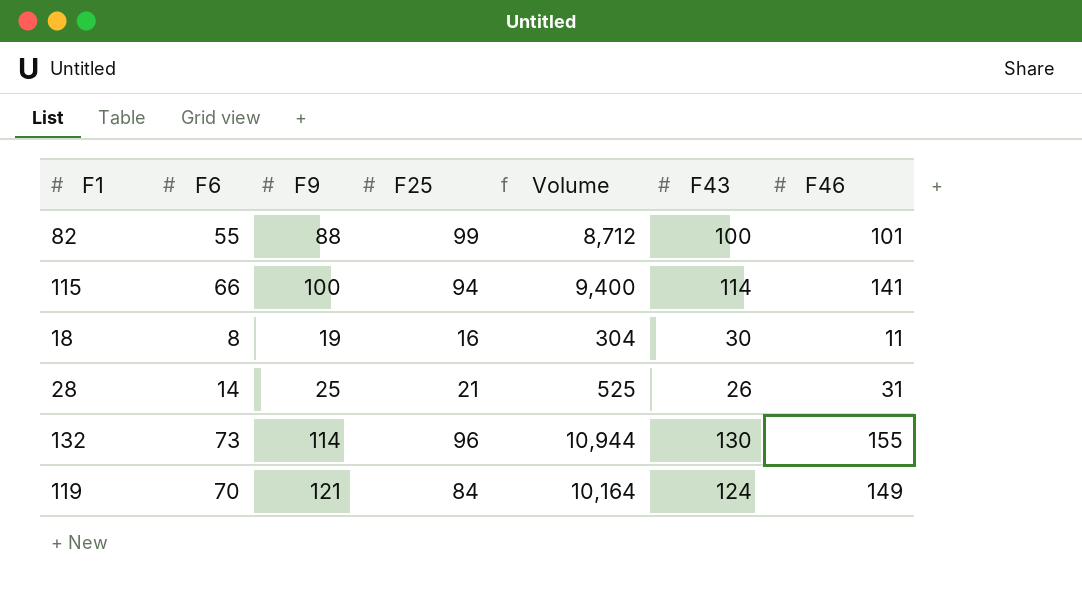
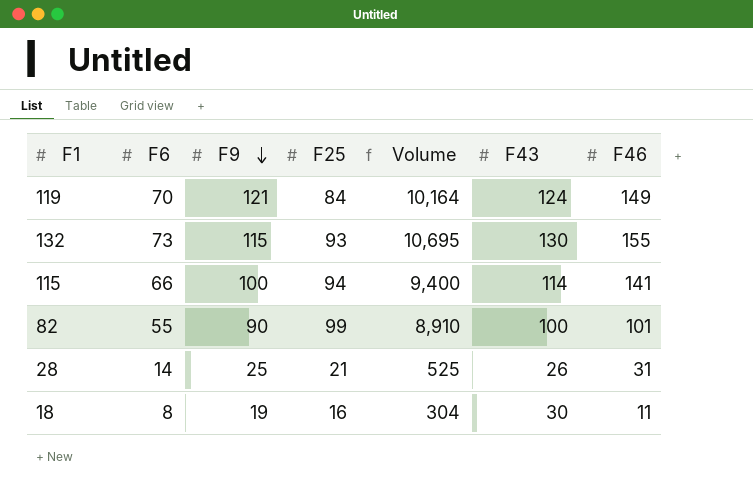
row order: none -> F9 descending
132 | F9: 114 -> 115
132 | F25: 96 -> 93
132 | Volume: 10,944 -> 10,695
82 | F9: 88 -> 90
82 | Volume: 8,712 -> 8,910

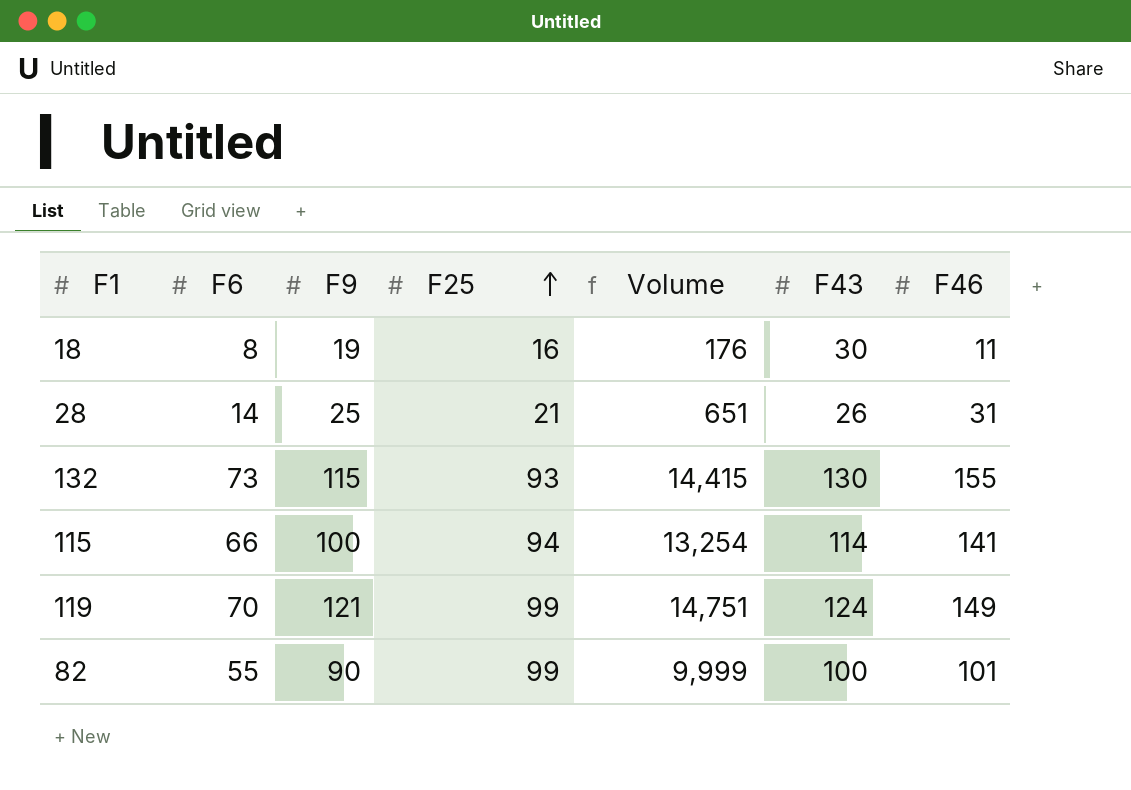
row order: F9 descending -> F25 ascending
column Volume | formula: [F9] * [F25] -> [F25] * [F46]
119 | F25: 84 -> 99

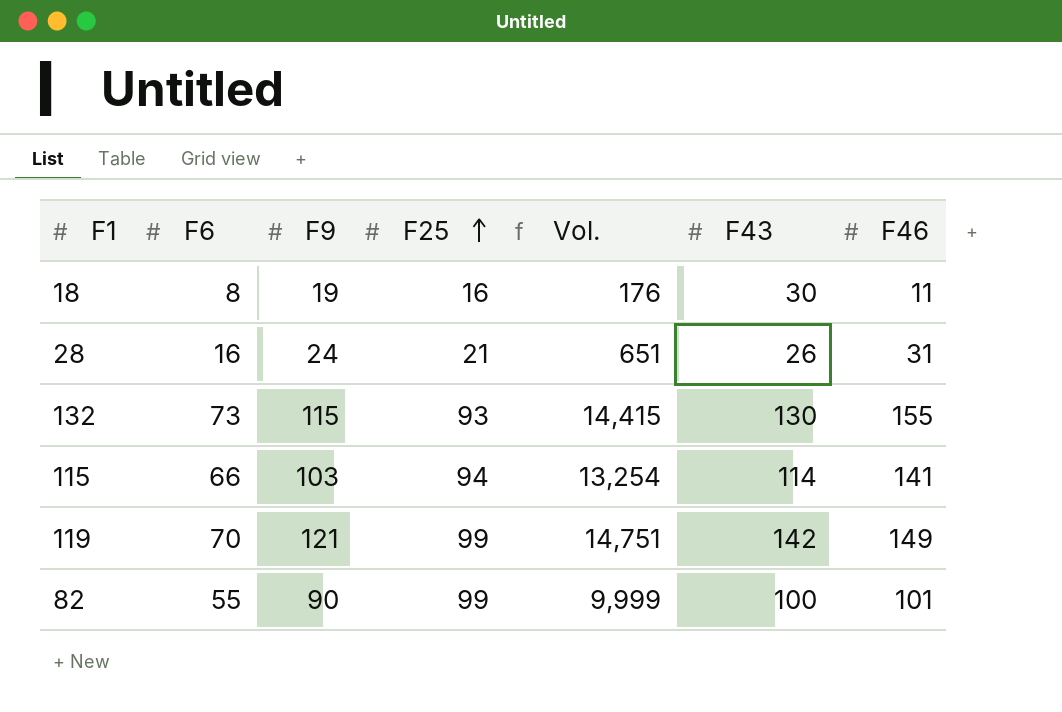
column name: Volume -> Vol.
28 | F6: 14 -> 16
28 | F9: 25 -> 24
115 | F9: 100 -> 103
119 | F43: 124 -> 142

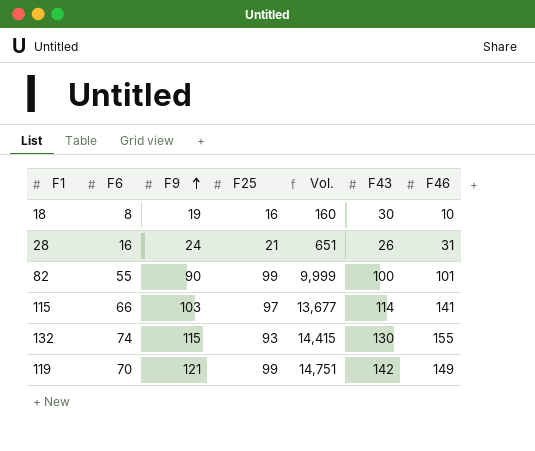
row order: F25 ascending -> F9 ascending
18 | Vol.: 176 -> 160
18 | F46: 11 -> 10
115 | F25: 94 -> 97
115 | Vol.: 13,254 -> 13,677
132 | F6: 73 -> 74

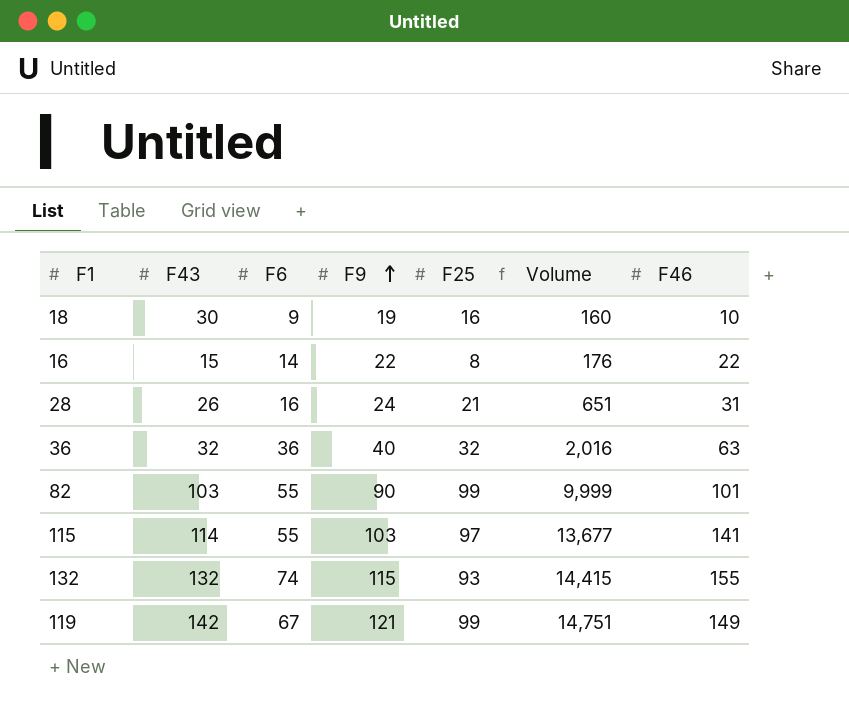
column F43 | position: 6 -> 2
column name: Vol. -> Volume
18 | F6: 8 -> 9
row 16: none -> 15 | 14 | 22 | 8 | 176 | 22
row 36: none -> 32 | 36 | 40 | 32 | 2,016 | 63
82 | F43: 100 -> 103
115 | F6: 66 -> 55
132 | F43: 130 -> 132
119 | F6: 70 -> 67

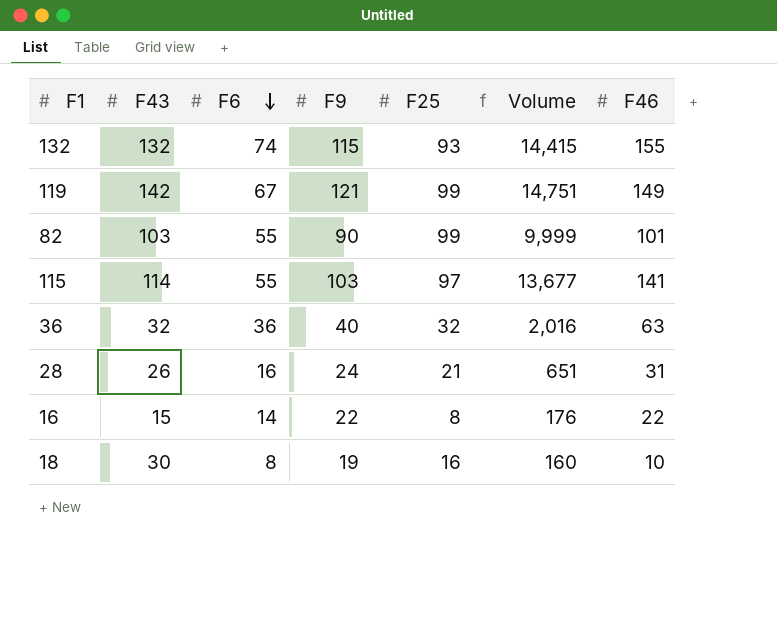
row order: F9 ascending -> F6 descending
18 | F6: 9 -> 8

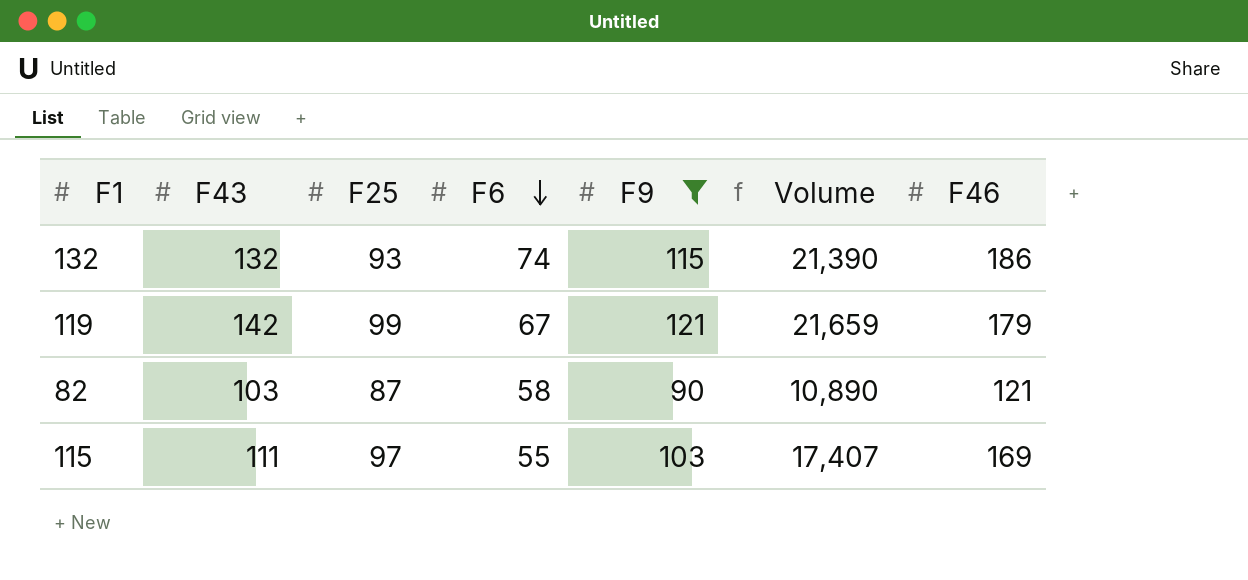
filter: none -> F9 >= 90
column F25 | position: 5 -> 3
column Volume | formula: [F25] * [F46] -> [F9] * [F46]
132 | F46: 155 -> 186
119 | F46: 149 -> 179
82 | F25: 99 -> 87
82 | F6: 55 -> 58
82 | F46: 101 -> 121
115 | F43: 114 -> 111
115 | F46: 141 -> 169

